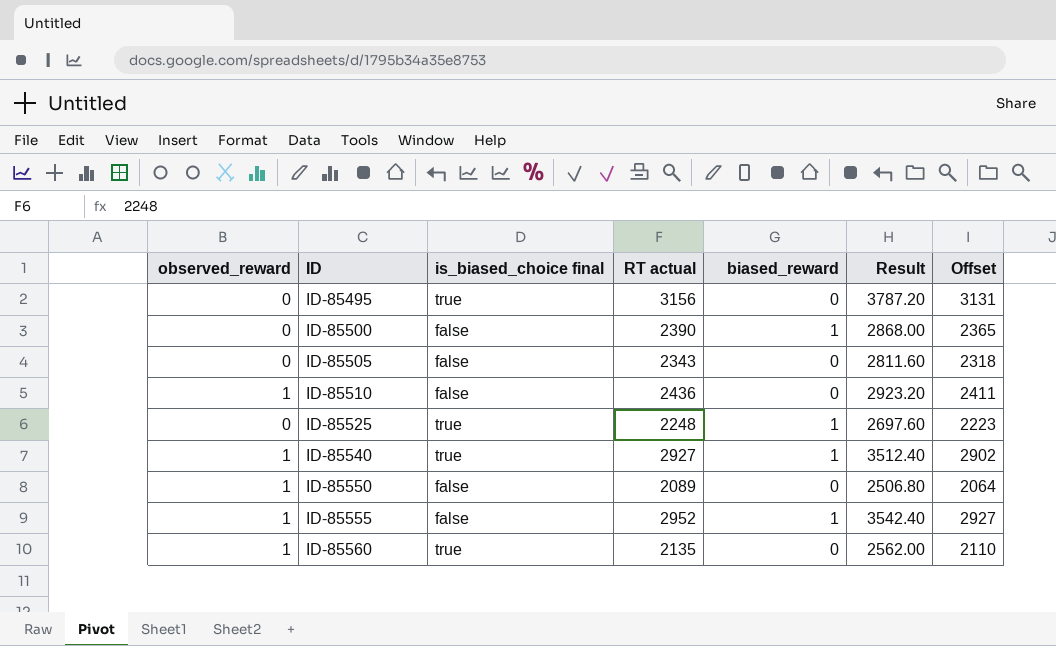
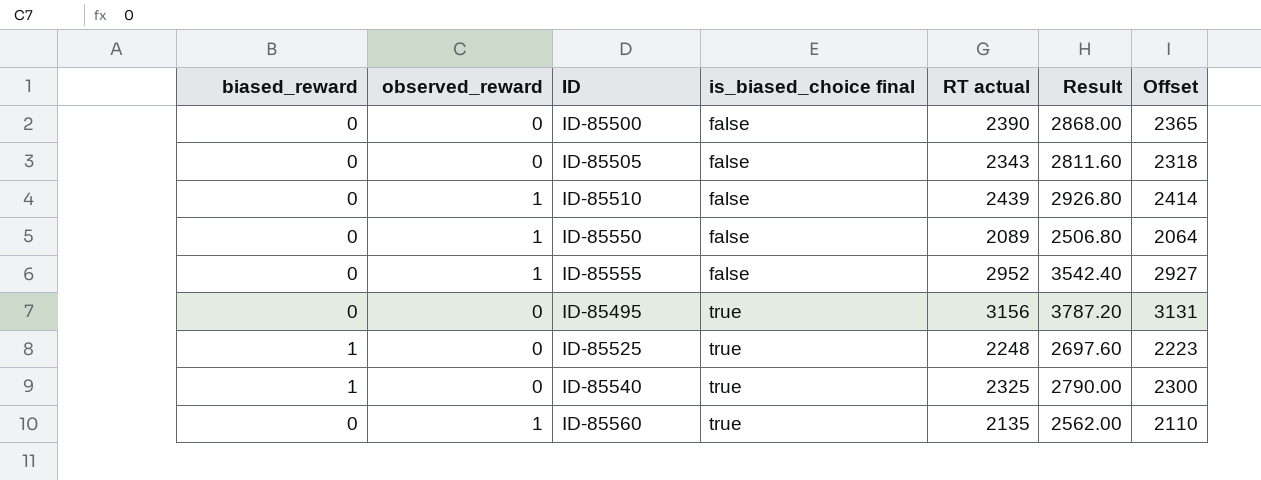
row order: ID ascending -> is_biased_choice final ascending
column biased_reward | position: 5 -> 1
ID-85500 | biased_reward: 1 -> 0
ID-85510 | RT actual: 2436 -> 2439
ID-85510 | Result: 2923.20 -> 2926.80
ID-85510 | Offset: 2411 -> 2414
ID-85555 | biased_reward: 1 -> 0
ID-85540 | observed_reward: 1 -> 0
ID-85540 | RT actual: 2927 -> 2325
ID-85540 | Result: 3512.40 -> 2790.00
ID-85540 | Offset: 2902 -> 2300

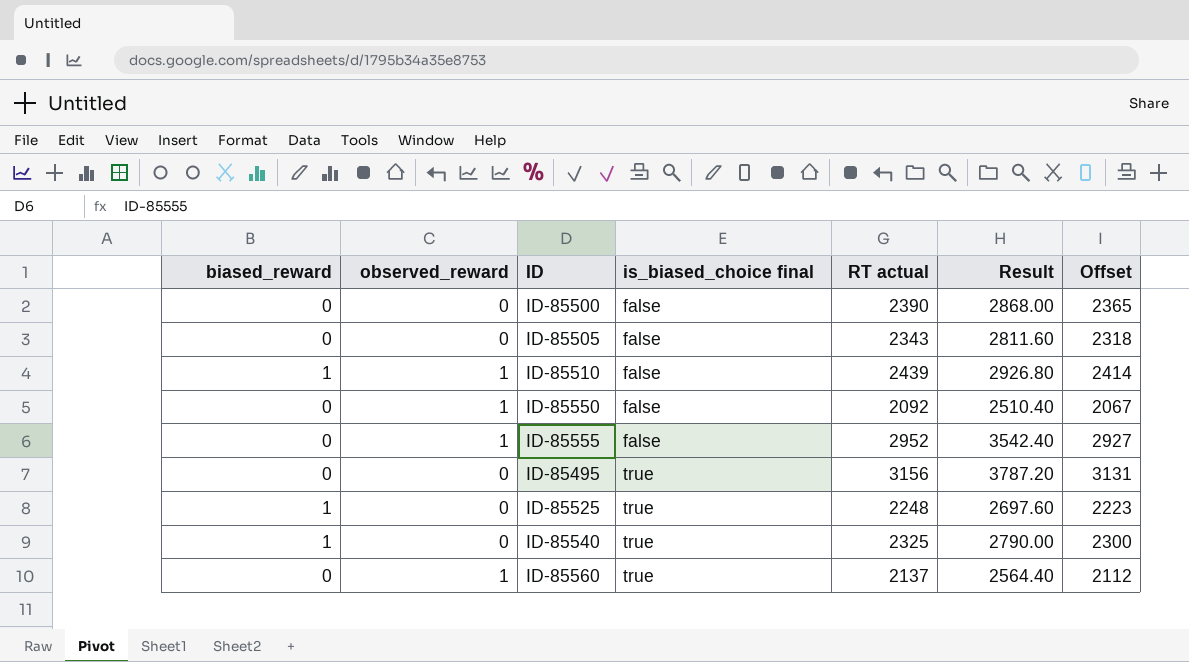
ID-85510 | biased_reward: 0 -> 1
ID-85550 | RT actual: 2089 -> 2092
ID-85550 | Result: 2506.80 -> 2510.40
ID-85550 | Offset: 2064 -> 2067
ID-85560 | RT actual: 2135 -> 2137
ID-85560 | Result: 2562.00 -> 2564.40
ID-85560 | Offset: 2110 -> 2112

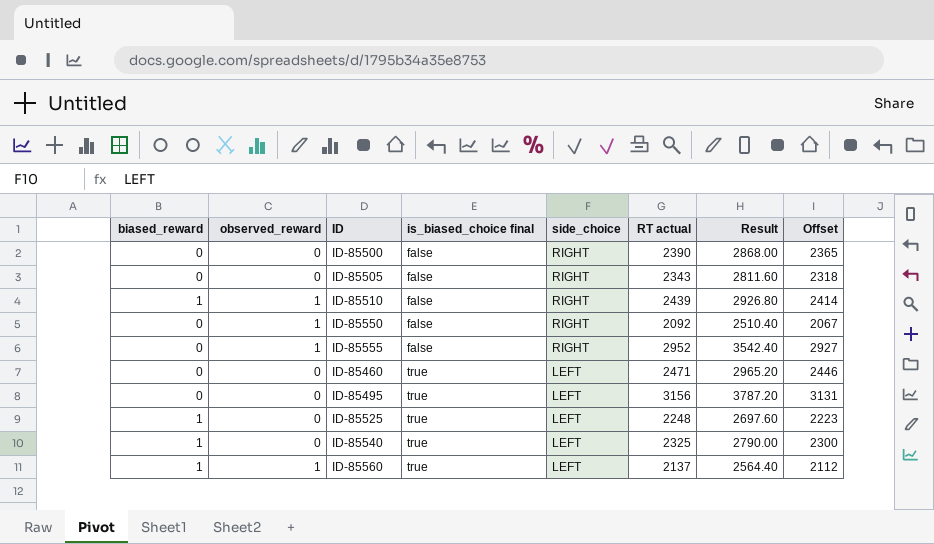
column side_choice | position: none -> 5
row ID-85460: none -> 0 | 0 | true | LEFT | 2471 | 2965.20 | 2446
ID-85560 | biased_reward: 0 -> 1

